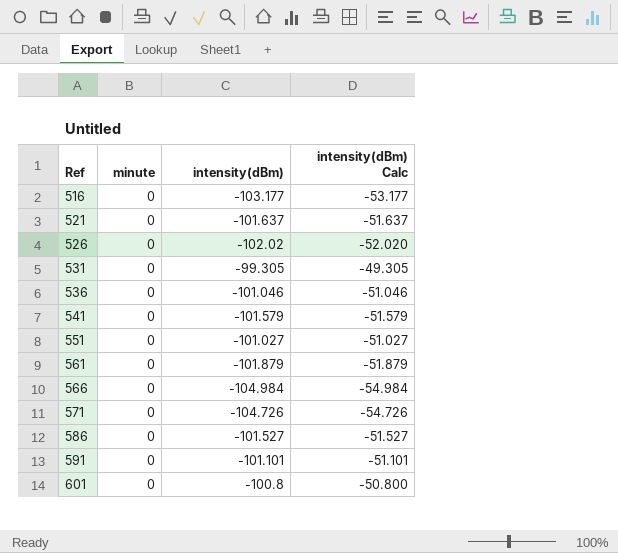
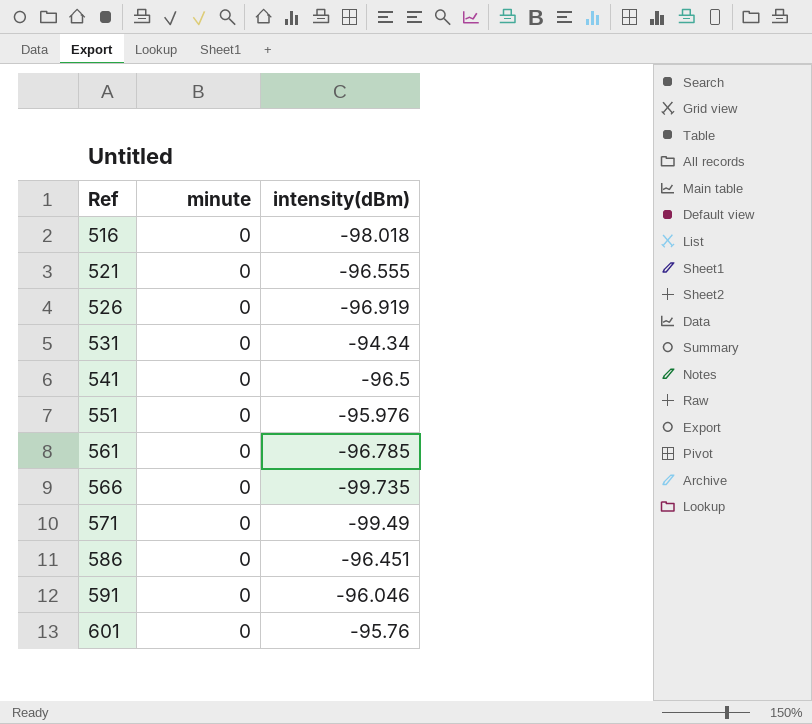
column intensity(dBm) Calc | formula: [intensity(dBm)] + 50 -> none
row 536: 0 | -101.046 | -51.046 -> none
516 | intensity(dBm): -103.177 -> -98.018
521 | intensity(dBm): -101.637 -> -96.555
526 | intensity(dBm): -102.02 -> -96.919
531 | intensity(dBm): -99.305 -> -94.34
541 | intensity(dBm): -101.579 -> -96.5
551 | intensity(dBm): -101.027 -> -95.976
561 | intensity(dBm): -101.879 -> -96.785
566 | intensity(dBm): -104.984 -> -99.735
571 | intensity(dBm): -104.726 -> -99.49
586 | intensity(dBm): -101.527 -> -96.451
591 | intensity(dBm): -101.101 -> -96.046
601 | intensity(dBm): -100.8 -> -95.76

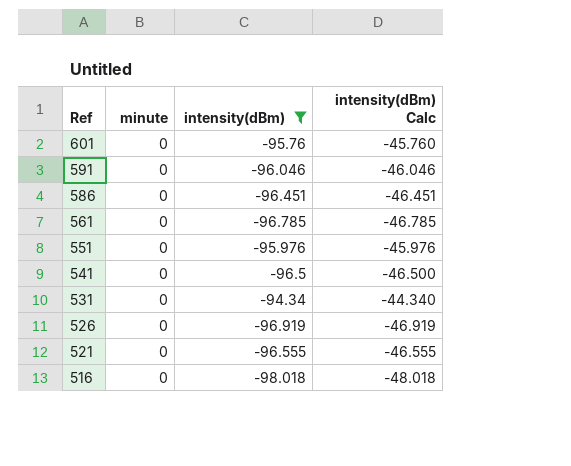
filter: none -> intensity(dBm) >= -98.018
row order: Ref ascending -> Ref descending
column intensity(dBm) Calc | formula: none -> [intensity(dBm)] + 50

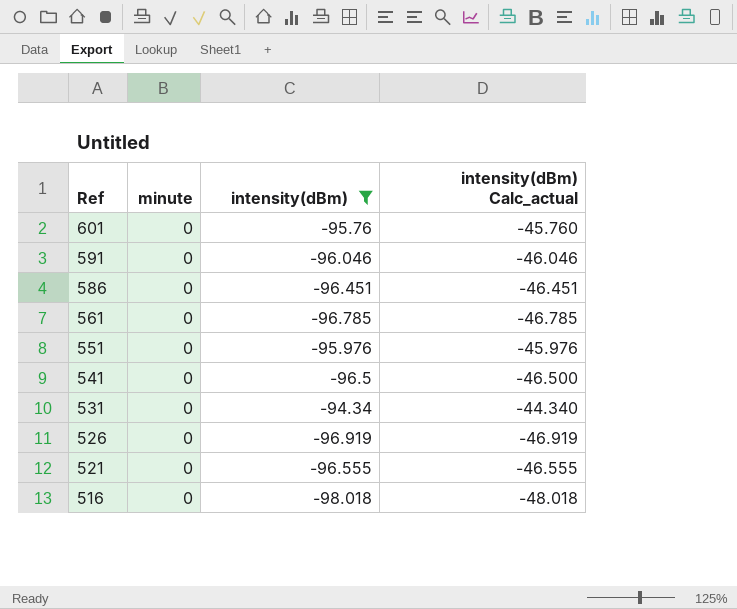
column name: intensity(dBm) Calc -> intensity(dBm) Calc_actual

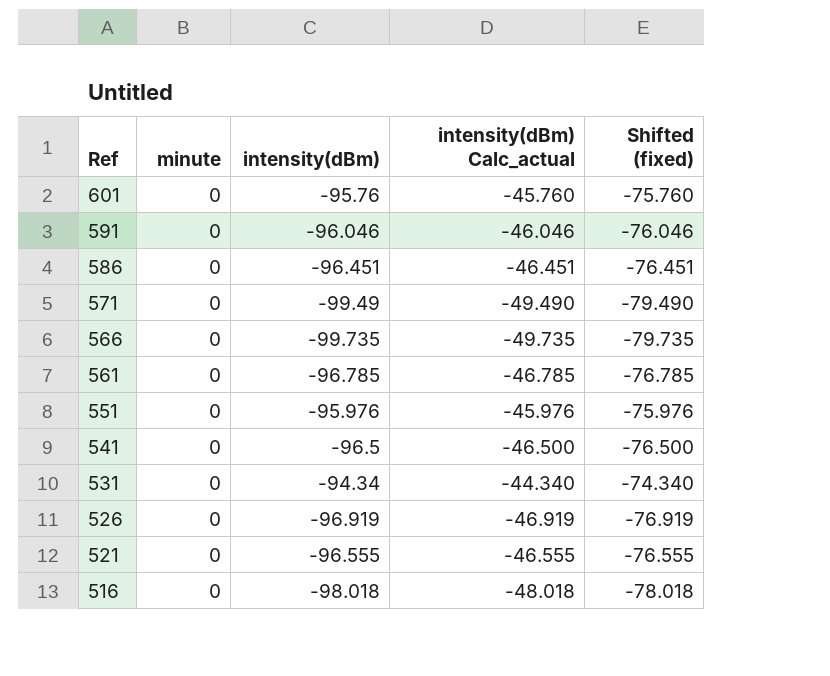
filter: intensity(dBm) >= -98.018 -> none
column Shifted (fixed) | formula: none -> [intensity(dBm)] + 20

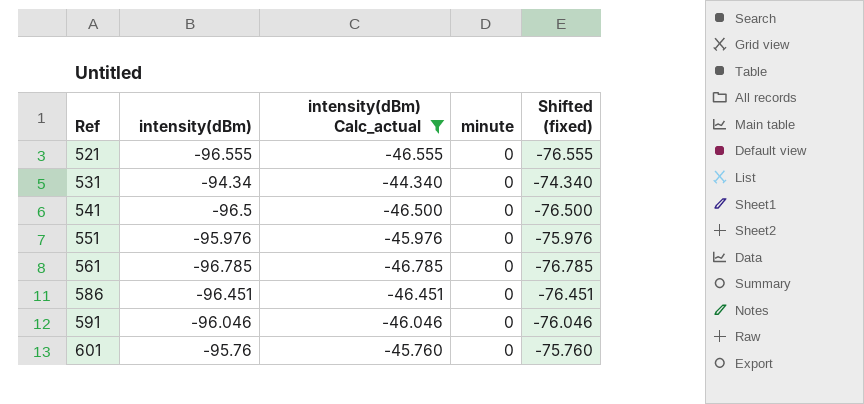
filter: none -> intensity(dBm) Calc_actual >= -46.785
row order: Ref descending -> Ref ascending
column minute | position: 2 -> 4

